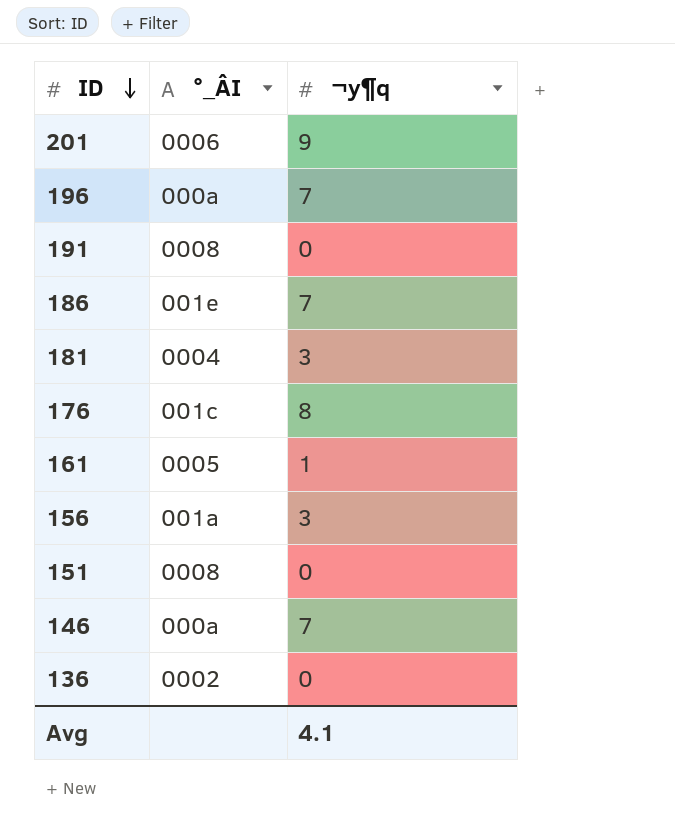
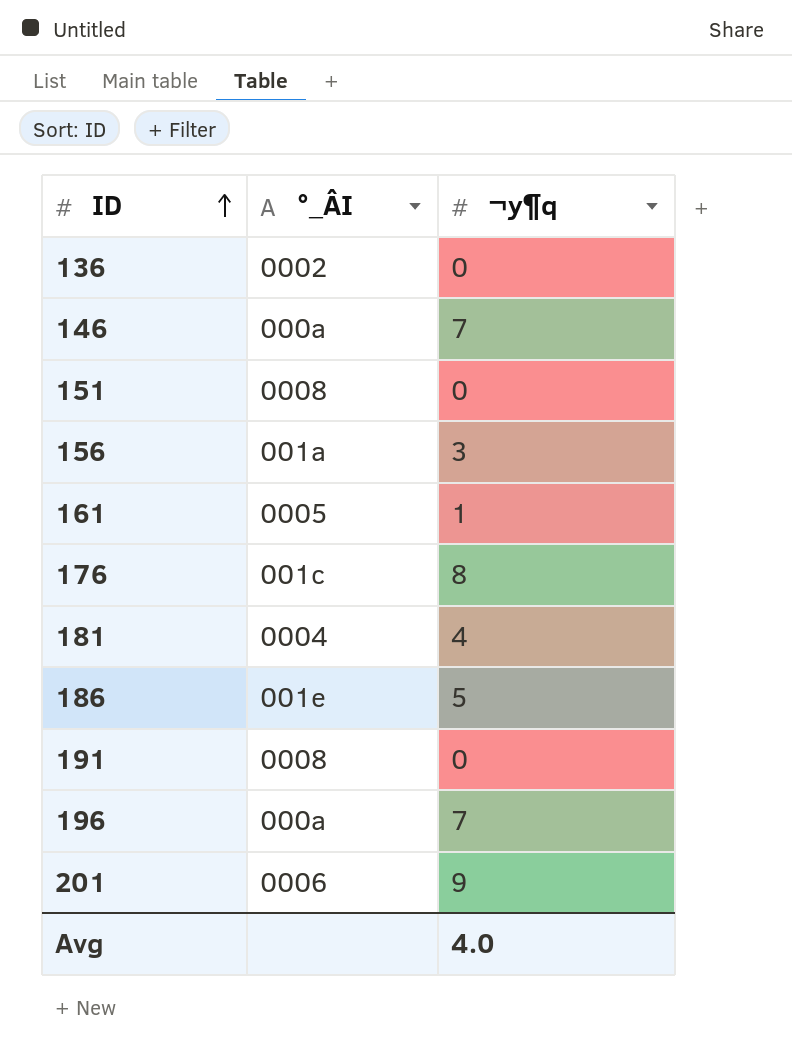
row order: ID descending -> ID ascending
181 | ¬y¶q: 3 -> 4
186 | ¬y¶q: 7 -> 5
Avg | ¬y¶q: 4.1 -> 4.0

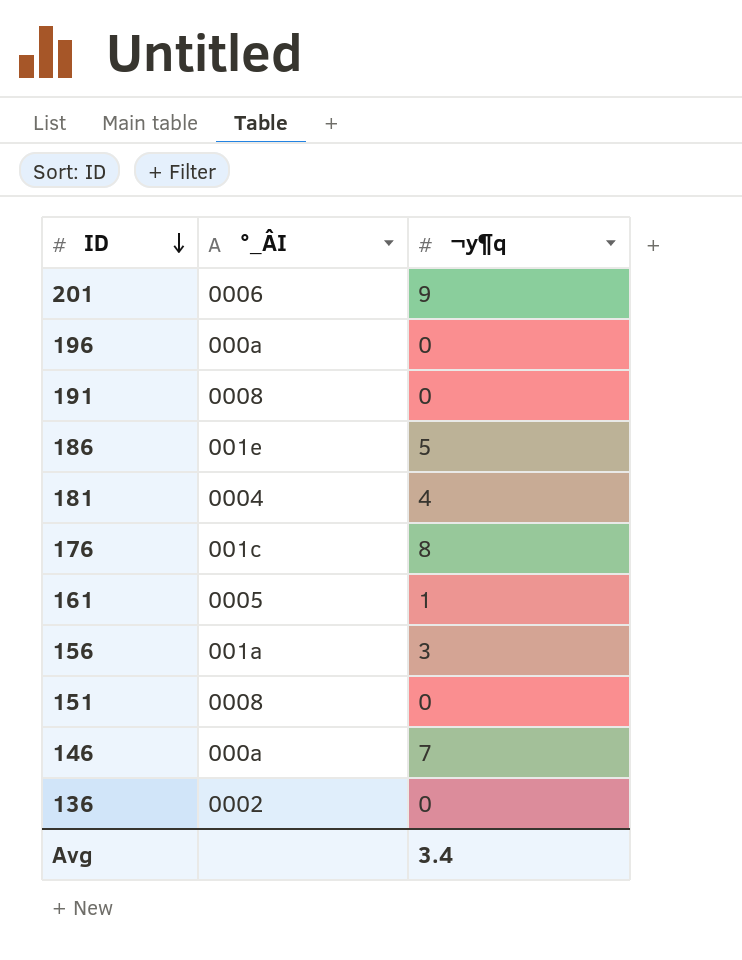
row order: ID ascending -> ID descending
196 | ¬y¶q: 7 -> 0
Avg | ¬y¶q: 4.0 -> 3.4

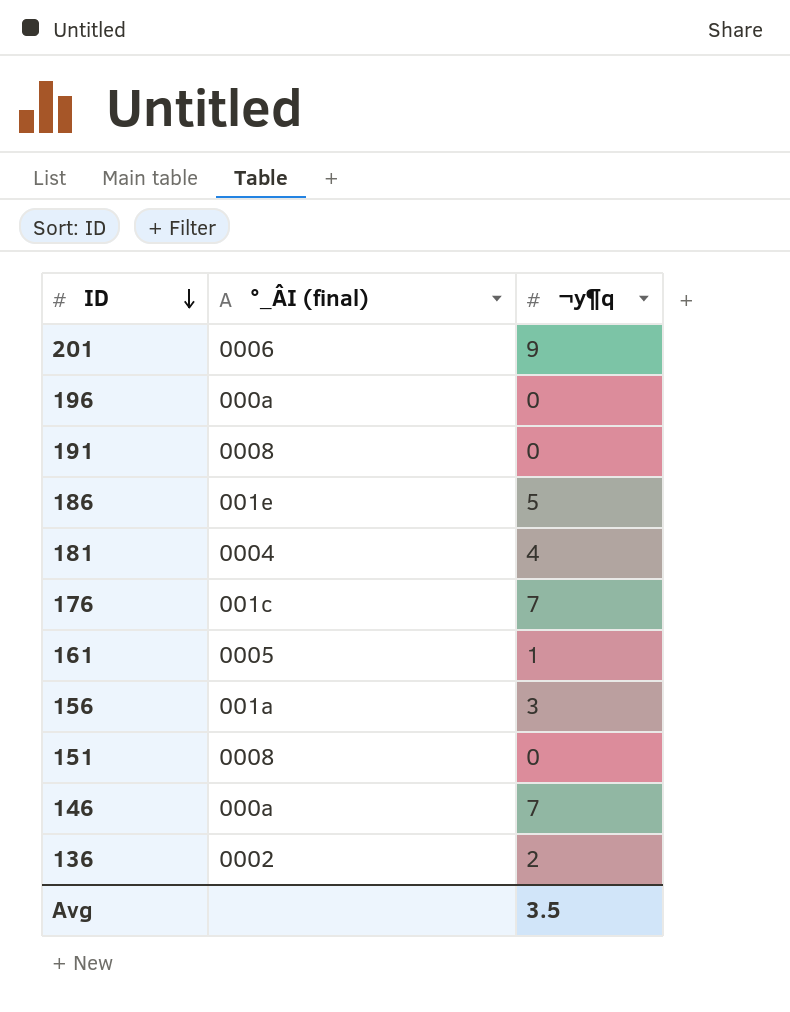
column name: °_ÂI -> °_ÂI (final)
176 | ¬y¶q: 8 -> 7
136 | ¬y¶q: 0 -> 2
Avg | ¬y¶q: 3.4 -> 3.5

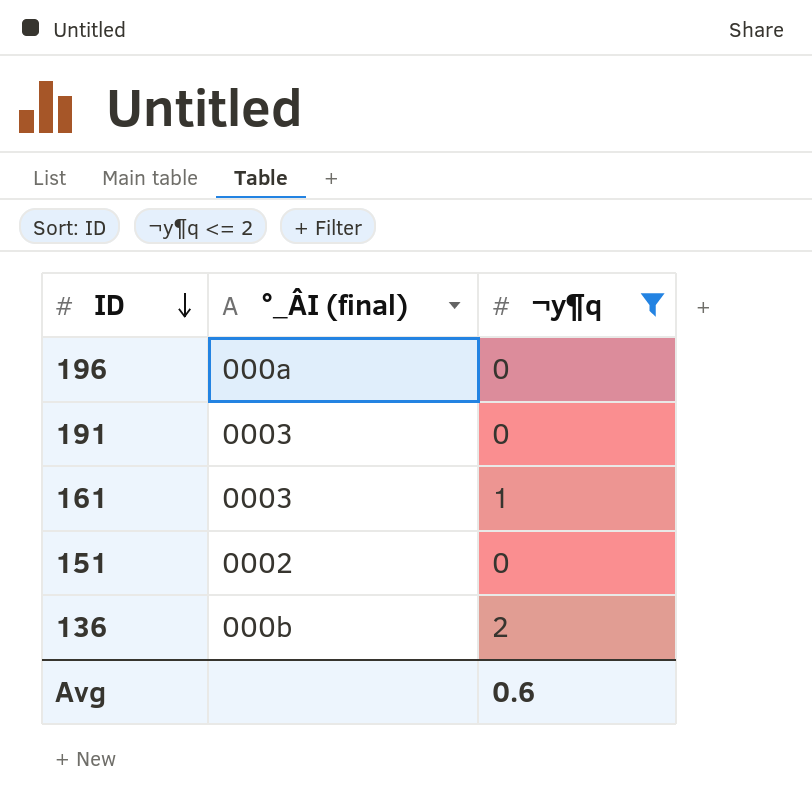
filter: none -> ¬y¶q <= 2
191 | °_ÂI (final): 0008 -> 0003
161 | °_ÂI (final): 0005 -> 0003
151 | °_ÂI (final): 0008 -> 0002
136 | °_ÂI (final): 0002 -> 000b
Avg | ¬y¶q: 3.5 -> 0.6

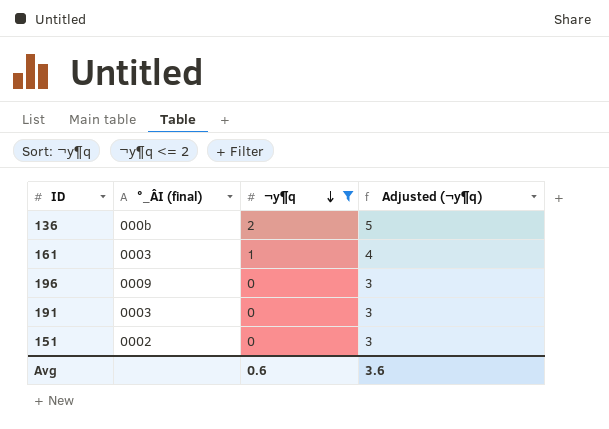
row order: ID descending -> ¬y¶q descending
column Adjusted (¬y¶q) | formula: none -> [¬y¶q] + 3
196 | °_ÂI (final): 000a -> 0009

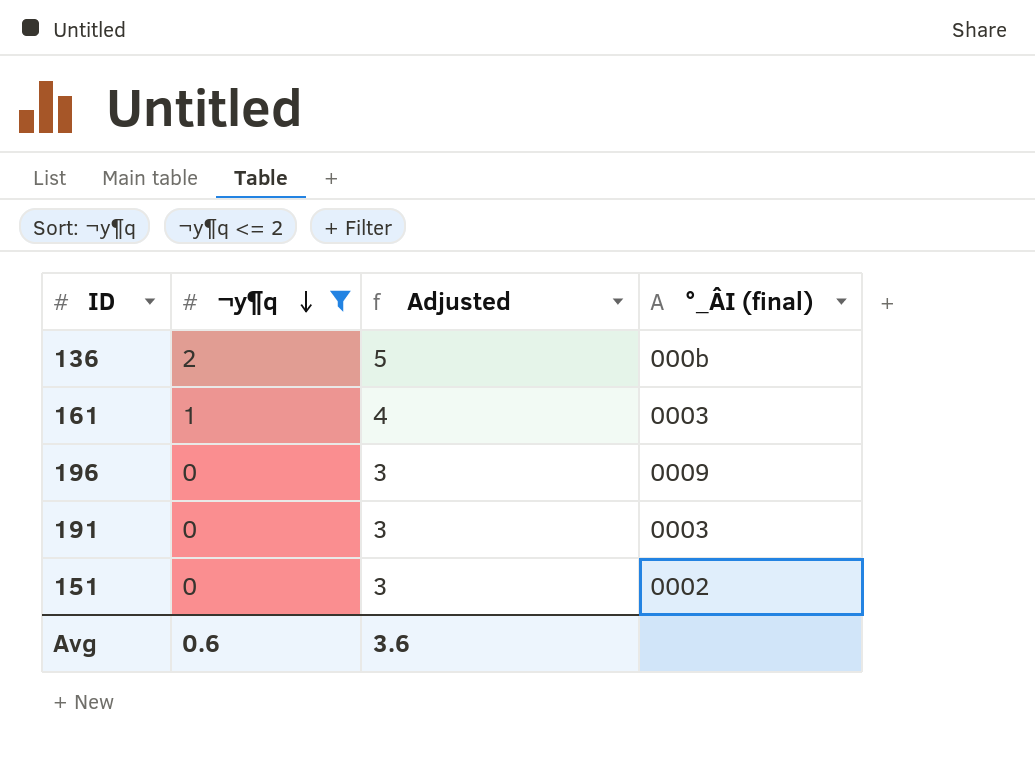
column name: Adjusted (¬y¶q) -> Adjusted
column °_ÂI (final) | position: 2 -> 4

